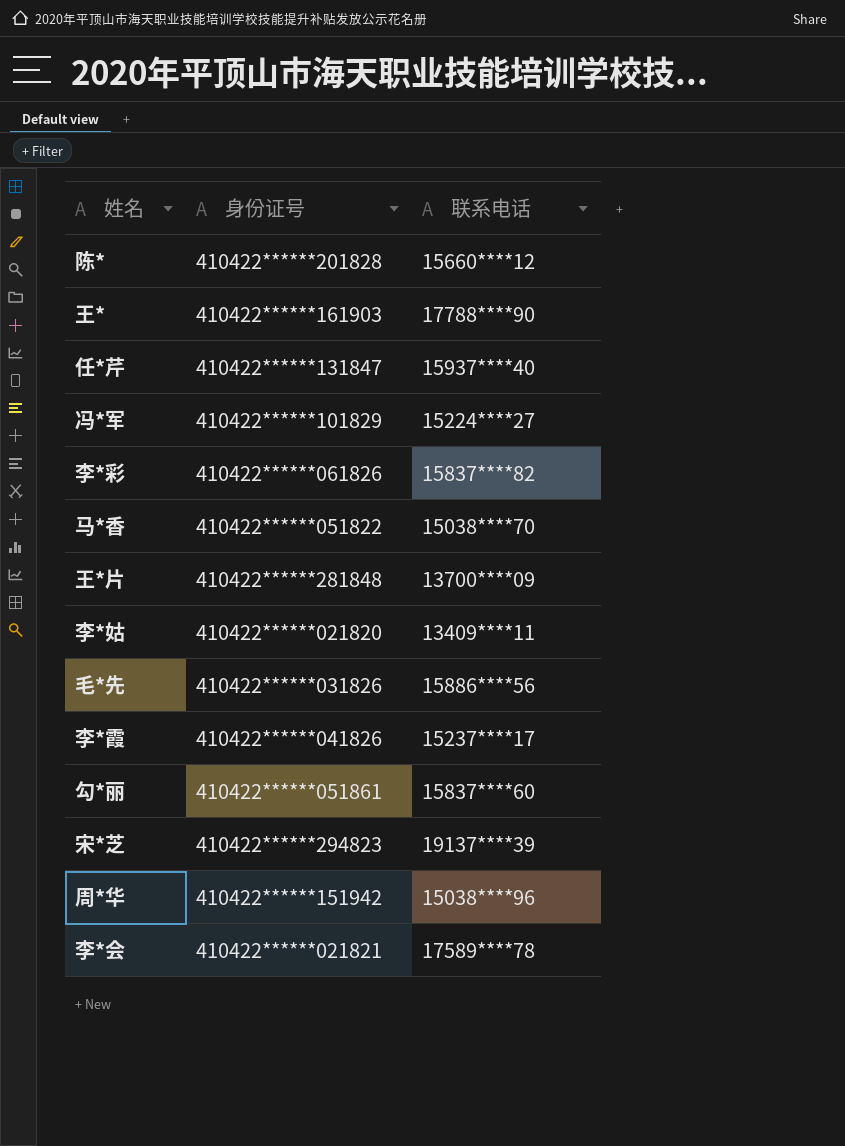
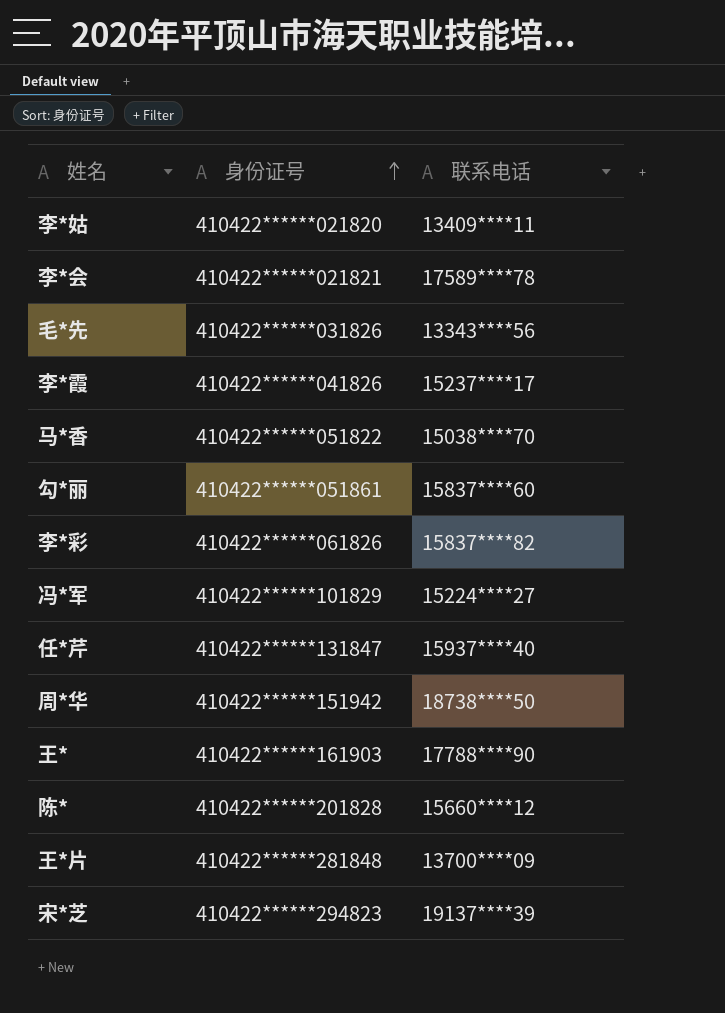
row order: none -> 身份证号 ascending
毛*先 | 联系电话: 15886****56 -> 13343****56
周*华 | 联系电话: 15038****96 -> 18738****50

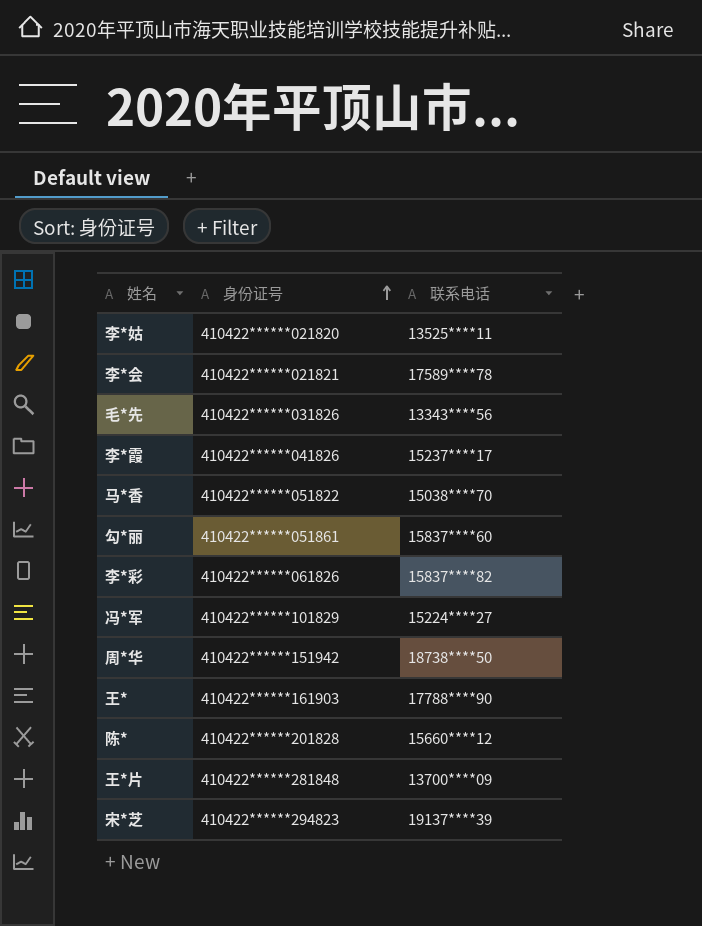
row 任*芹: 410422******131847 | 15937****40 -> none
李*姑 | 联系电话: 13409****11 -> 13525****11

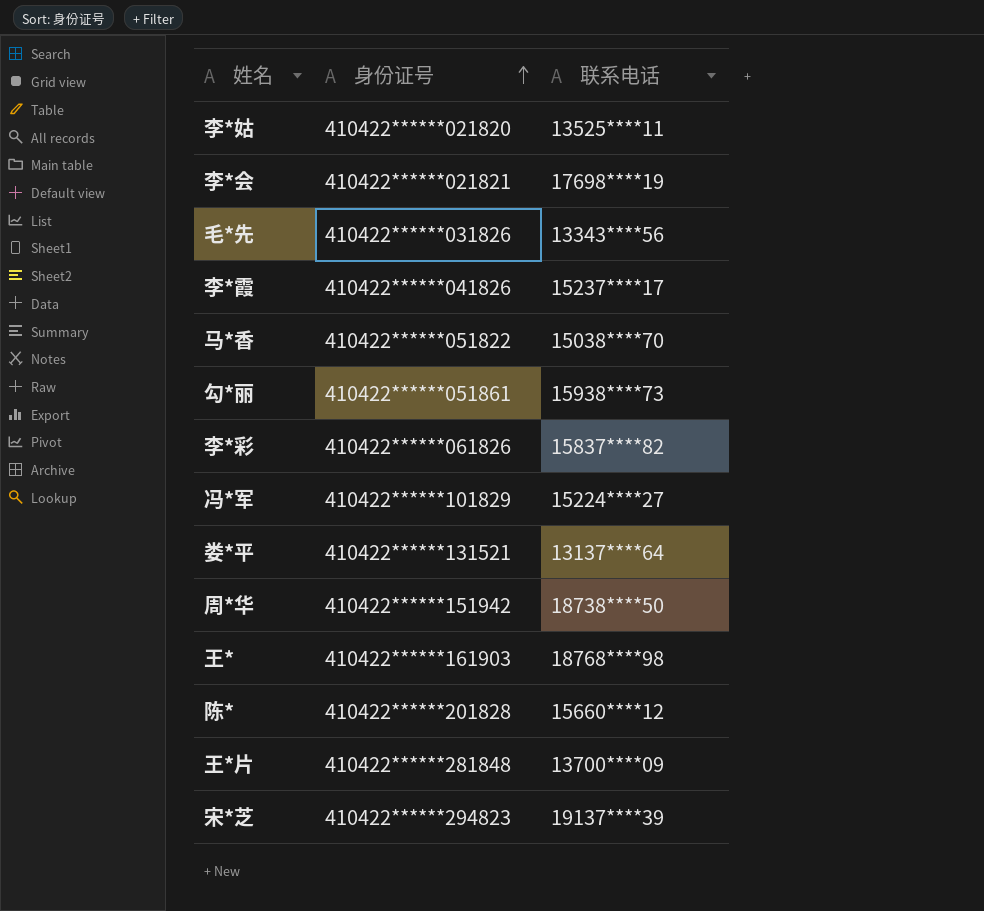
李*会 | 联系电话: 17589****78 -> 17698****19
勾*丽 | 联系电话: 15837****60 -> 15938****73
row 娄*平: none -> 410422******131521 | 13137****64
王* | 联系电话: 17788****90 -> 18768****98

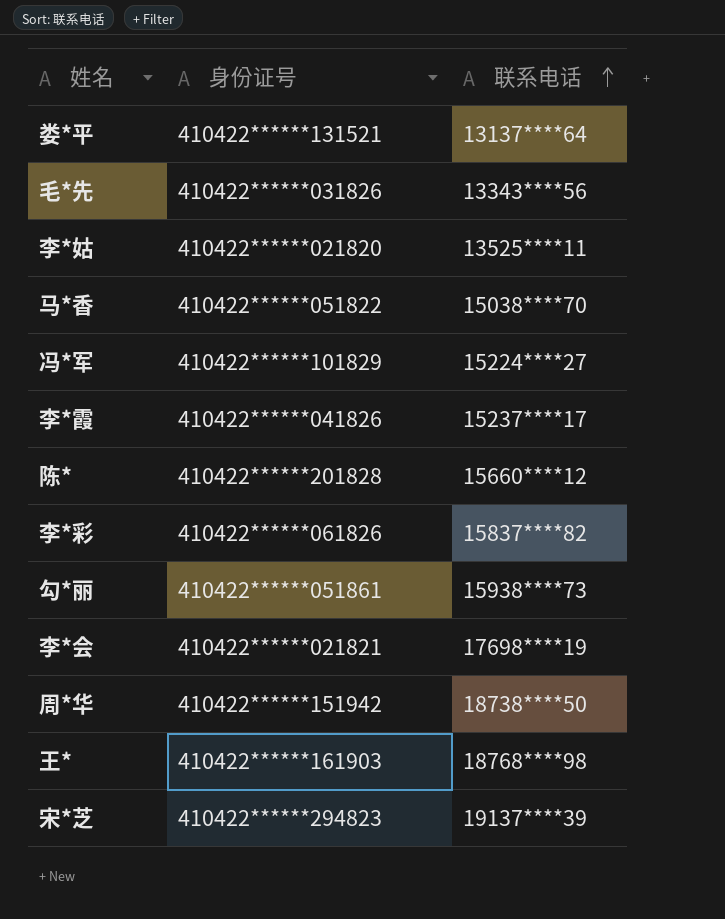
row order: 身份证号 ascending -> 联系电话 ascending
row 王*片: 410422******281848 | 13700****09 -> none

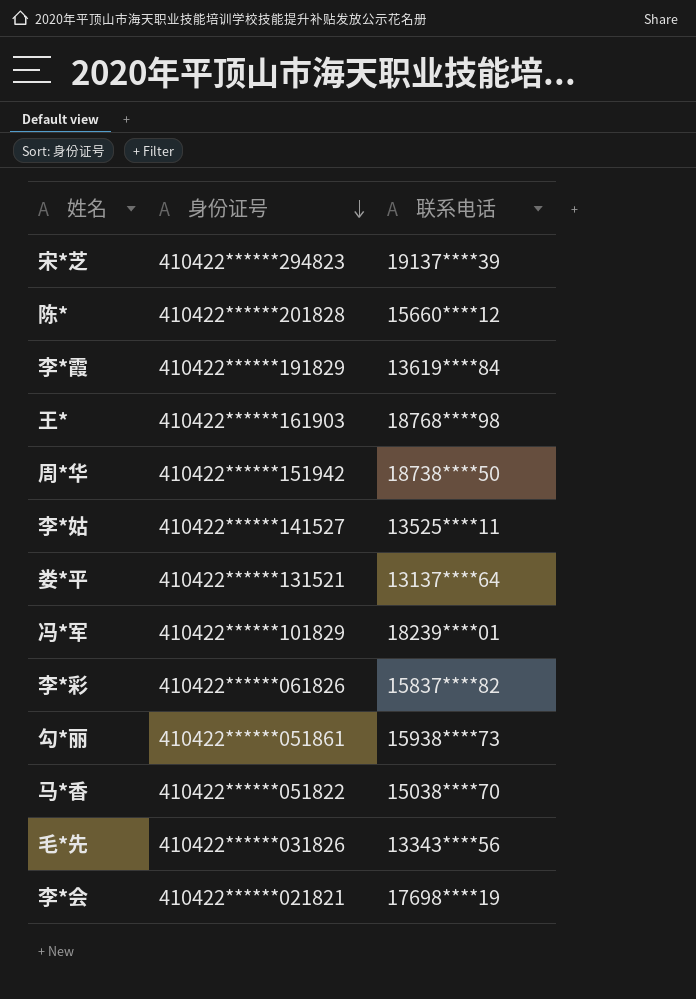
row order: 联系电话 ascending -> 身份证号 descending
李*霞 | 身份证号: 410422******041826 -> 410422******191829
李*霞 | 联系电话: 15237****17 -> 13619****84
李*姑 | 身份证号: 410422******021820 -> 410422******141527
冯*军 | 联系电话: 15224****27 -> 18239****01

